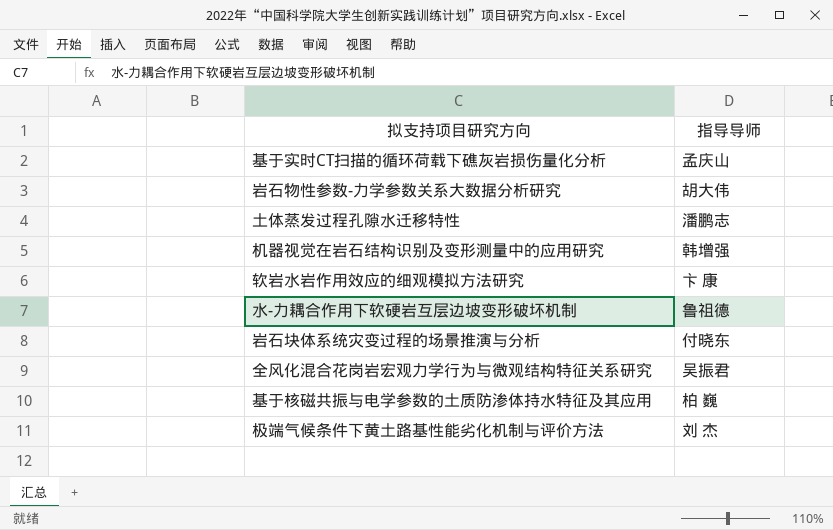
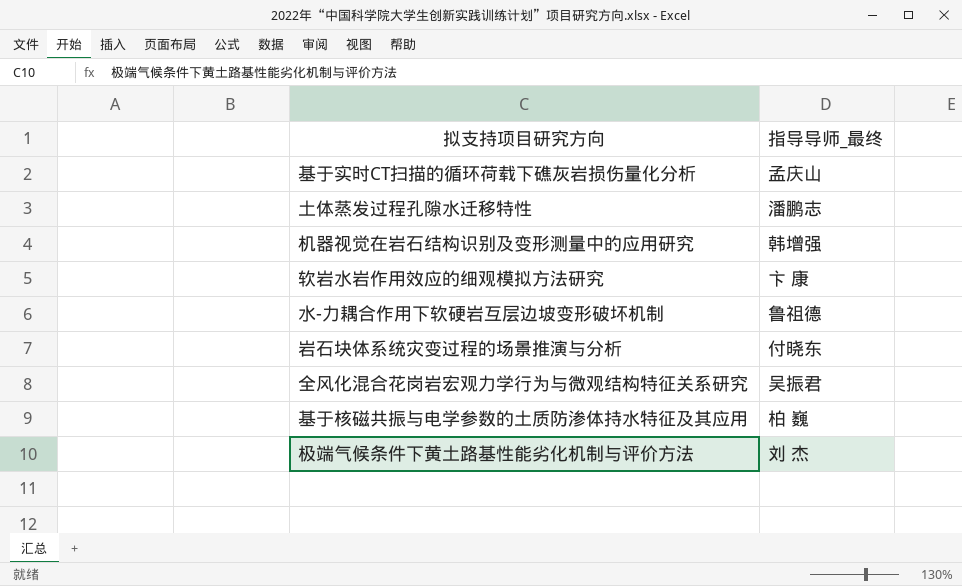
column name: 指导导师 -> 指导导师_最终
row 岩石物性参数-力学参数关系大数据分析研究: 胡大伟 -> none

